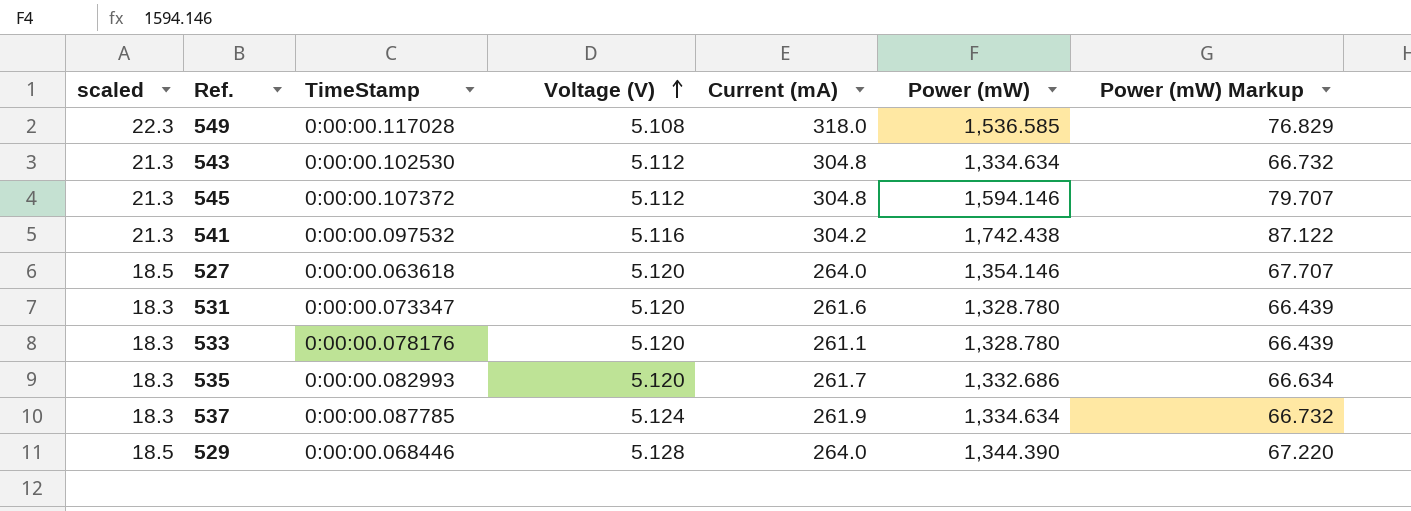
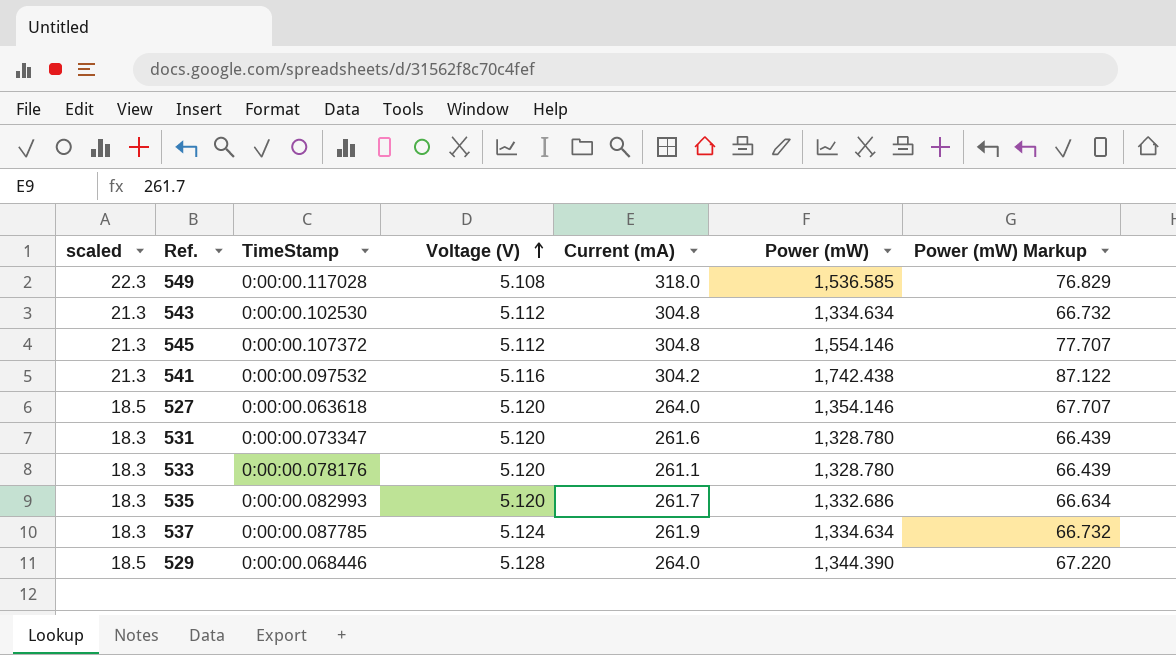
545 | Power (mW): 1,594.146 -> 1,554.146
545 | Power (mW) Markup: 79.707 -> 77.707

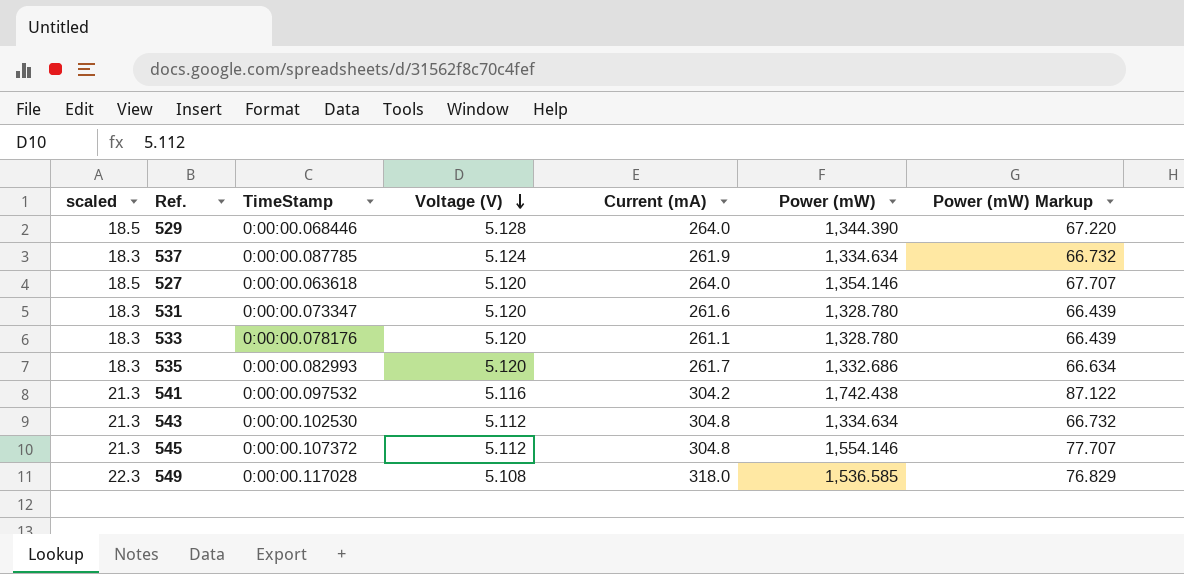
row order: Voltage (V) ascending -> Voltage (V) descending

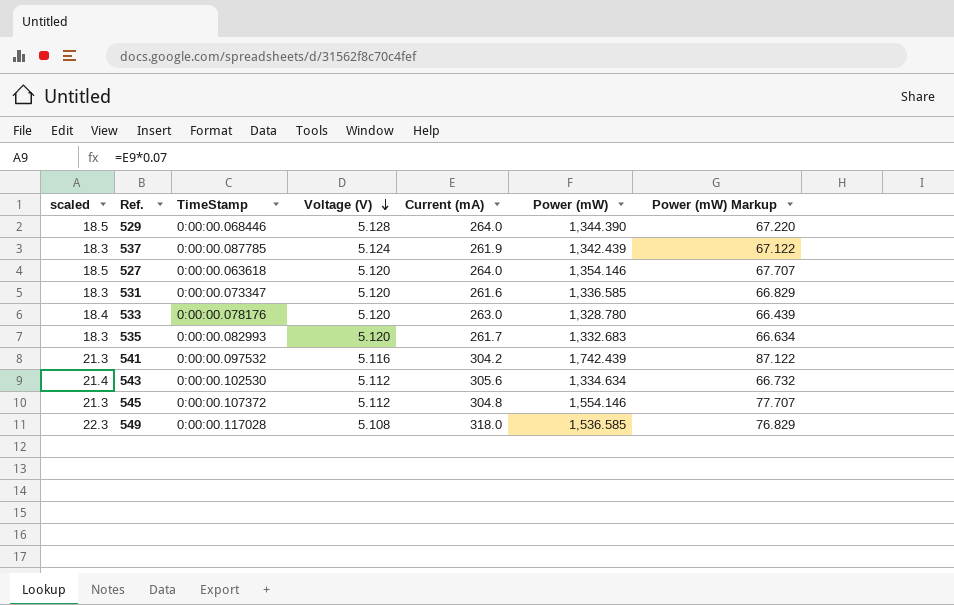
537 | Power (mW): 1,334.634 -> 1,342.439
537 | Power (mW) Markup: 66.732 -> 67.122
531 | Power (mW): 1,328.780 -> 1,336.585
531 | Power (mW) Markup: 66.439 -> 66.829
533 | scaled: 18.3 -> 18.4
533 | Current (mA): 261.1 -> 263.0
535 | Power (mW): 1,332.686 -> 1,332.683
541 | Power (mW): 1,742.438 -> 1,742.439
543 | scaled: 21.3 -> 21.4
543 | Current (mA): 304.8 -> 305.6

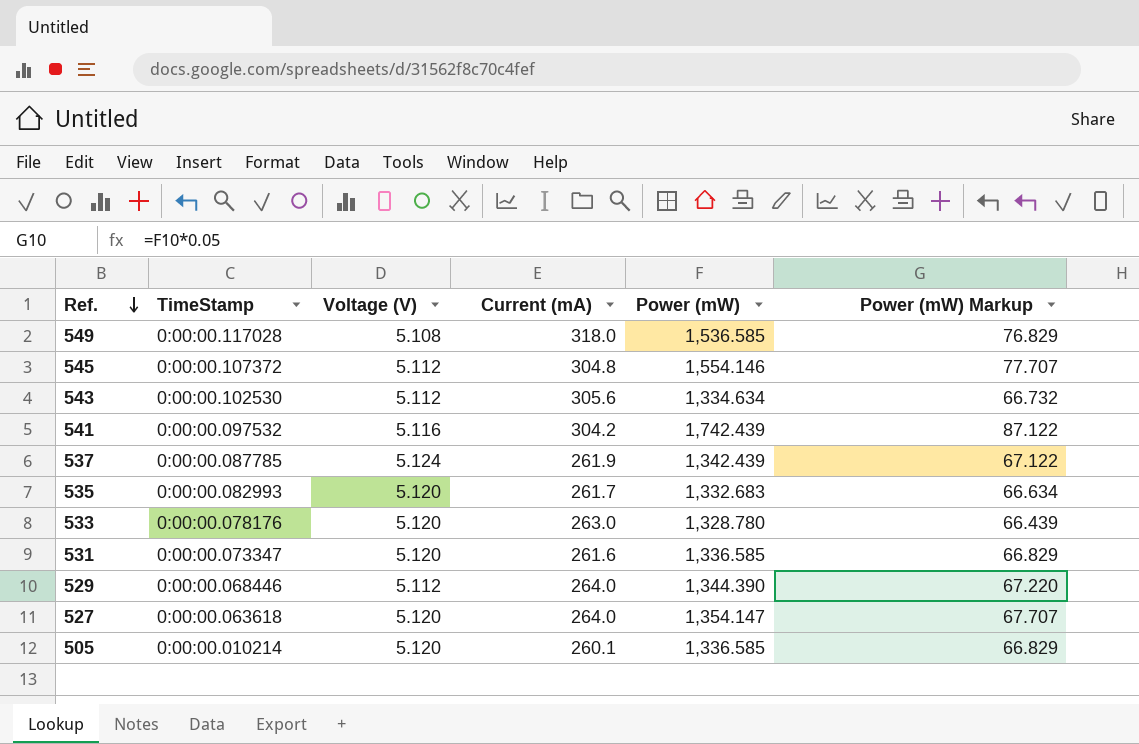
row order: Voltage (V) descending -> Ref. descending
column scaled | formula: [Current (mA)] * 0.07 -> none
529 | Voltage (V): 5.128 -> 5.112
527 | Power (mW): 1,354.146 -> 1,354.147
row 505: none -> 0:00:00.010214 | 5.120 | 260.1 | 1,336.585 | 66.829

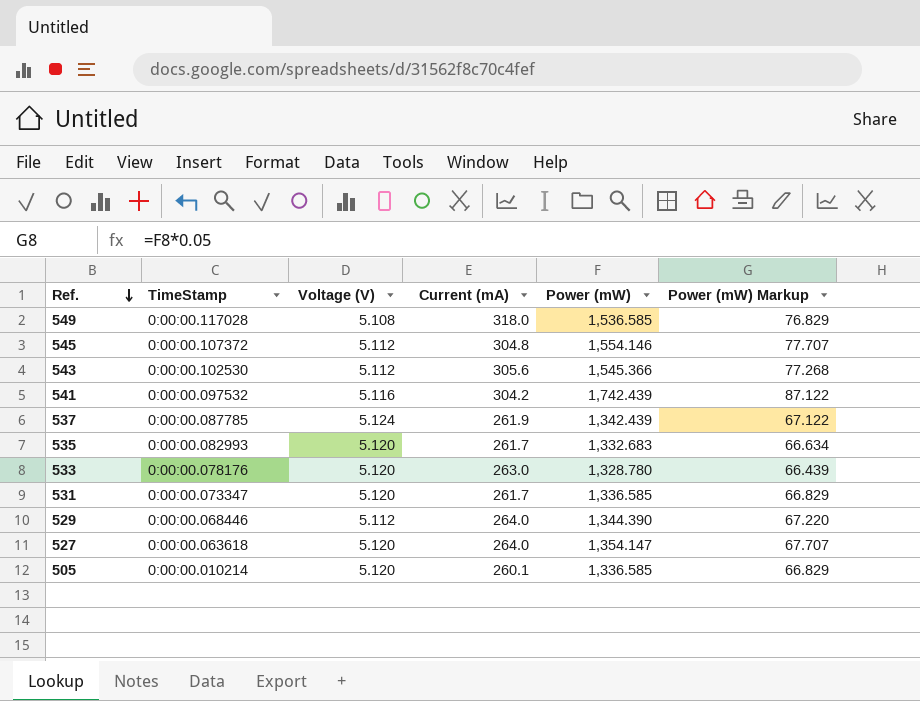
543 | Power (mW): 1,334.634 -> 1,545.366
543 | Power (mW) Markup: 66.732 -> 77.268
531 | Current (mA): 261.6 -> 261.7

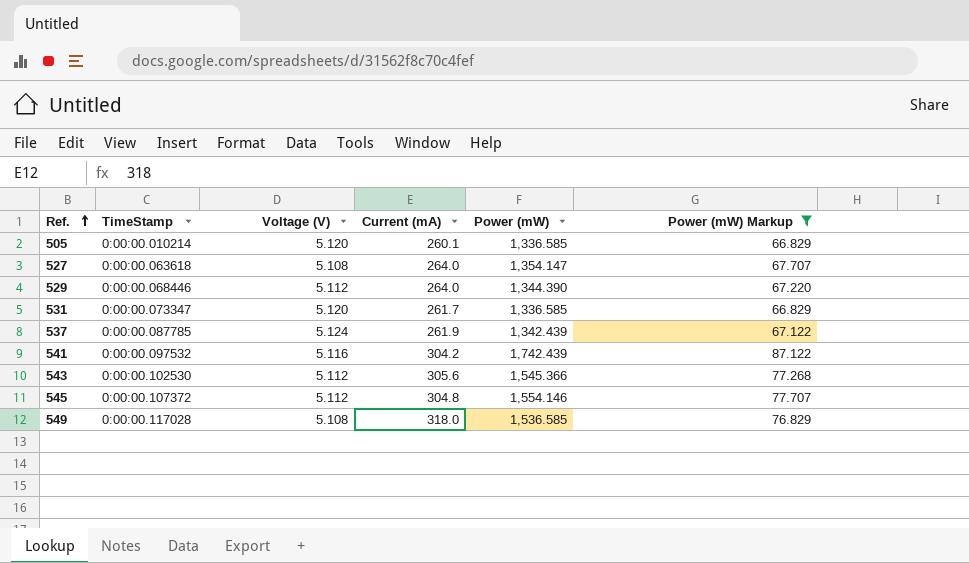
filter: none -> Power (mW) Markup >= 66.829
row order: Ref. descending -> Ref. ascending
527 | Voltage (V): 5.120 -> 5.108

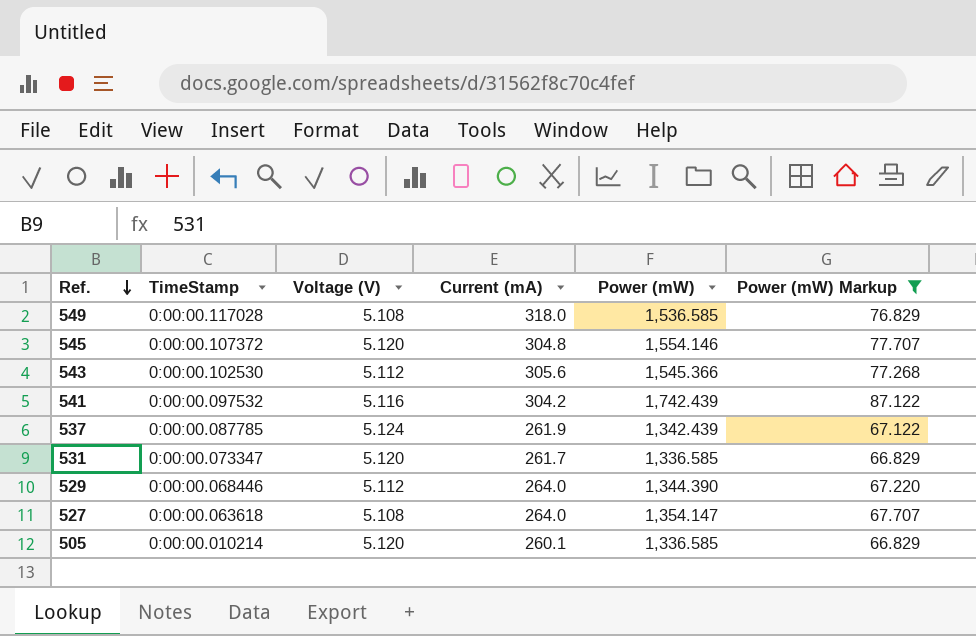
row order: Ref. ascending -> Ref. descending
545 | Voltage (V): 5.112 -> 5.120

